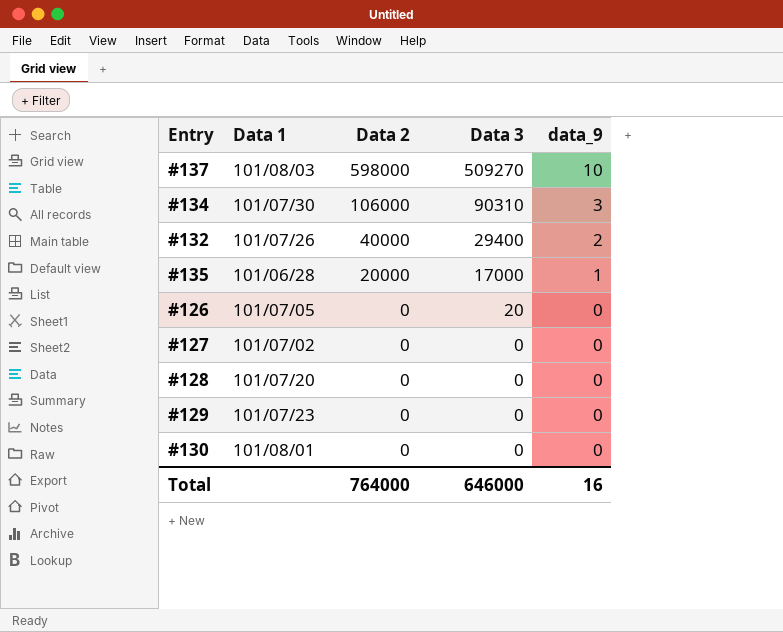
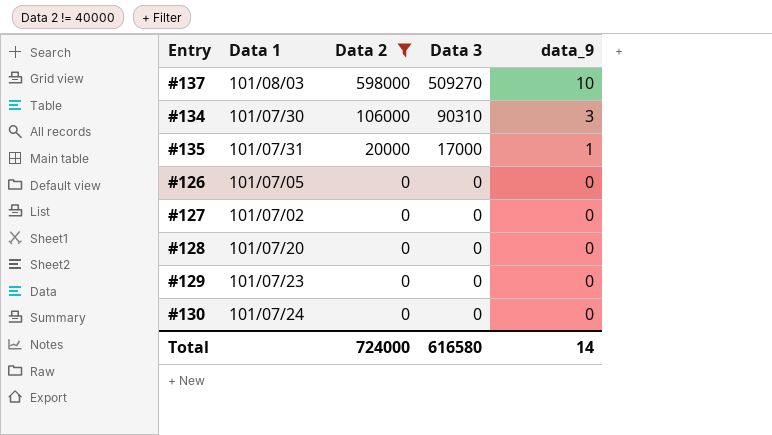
filter: none -> Data 2 != 40000
#135 | Data 1: 101/06/28 -> 101/07/31
#126 | Data 3: 20 -> 0
#130 | Data 1: 101/08/01 -> 101/07/24
Total | Data 2: 764000 -> 724000
Total | Data 3: 646000 -> 616580
Total | data_9: 16 -> 14

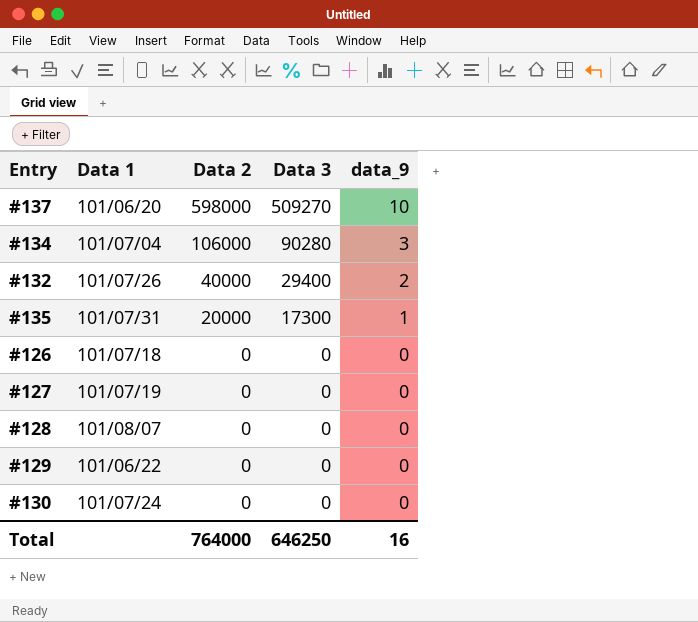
filter: Data 2 != 40000 -> none
#137 | Data 1: 101/08/03 -> 101/06/20
#134 | Data 1: 101/07/30 -> 101/07/04
#134 | Data 3: 90310 -> 90280
#135 | Data 3: 17000 -> 17300
#126 | Data 1: 101/07/05 -> 101/07/18
#127 | Data 1: 101/07/02 -> 101/07/19
#128 | Data 1: 101/07/20 -> 101/08/07
#129 | Data 1: 101/07/23 -> 101/06/22
Total | Data 2: 724000 -> 764000
Total | Data 3: 616580 -> 646250
Total | data_9: 14 -> 16

